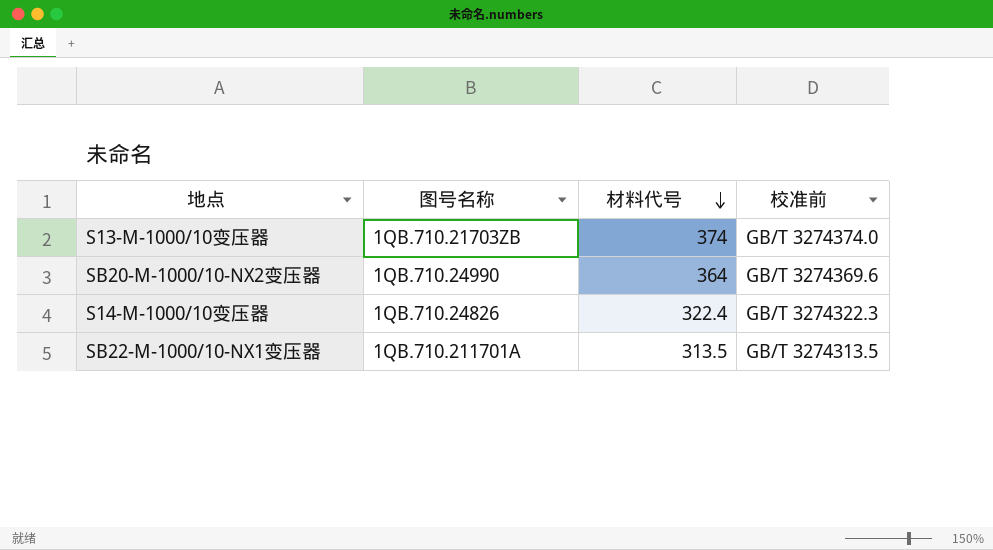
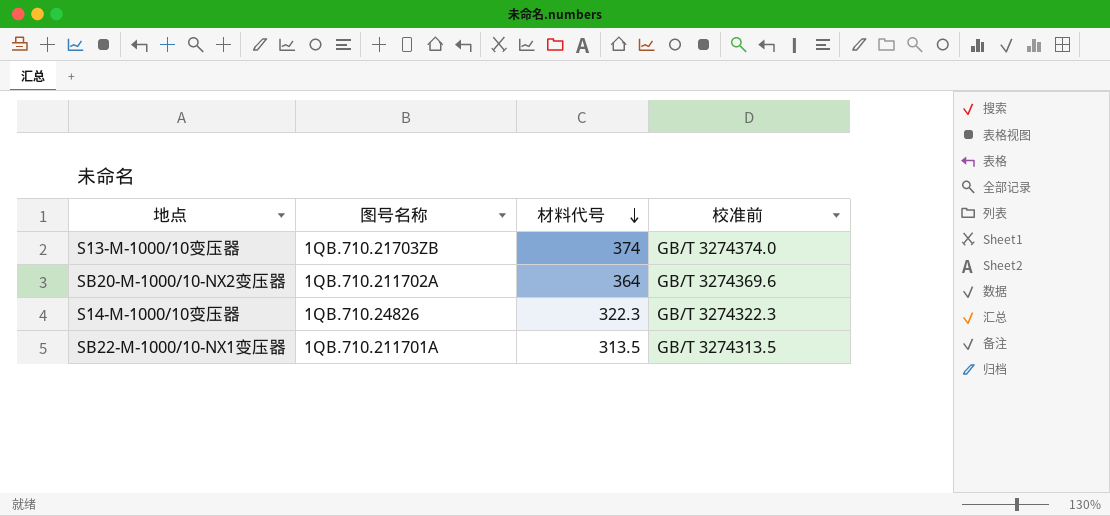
SB20-M-1000/10-NX2变压器 | 图号名称: 1QB.710.24990 -> 1QB.710.211702A
S14-M-1000/10变压器 | 材料代号: 322.4 -> 322.3

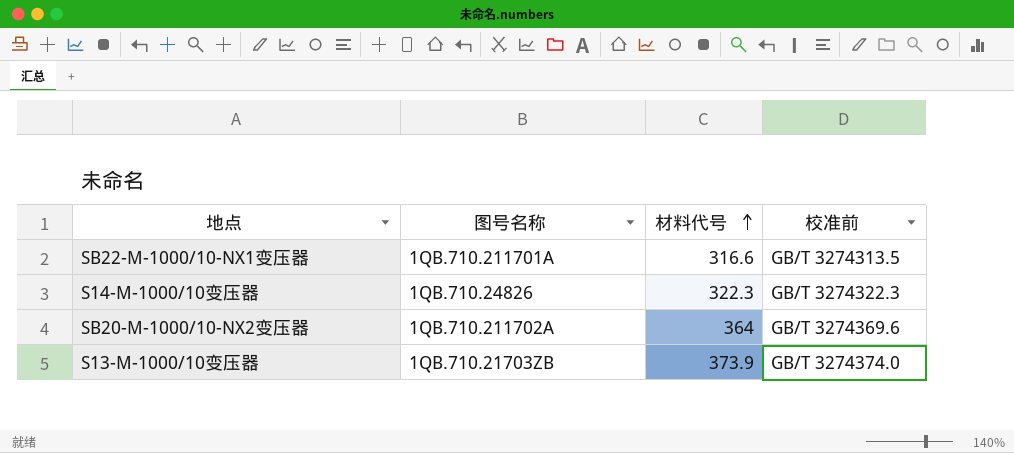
row order: 材料代号 descending -> 材料代号 ascending
SB22-M-1000/10-NX1变压器 | 材料代号: 313.5 -> 316.6
S13-M-1000/10变压器 | 材料代号: 374 -> 373.9

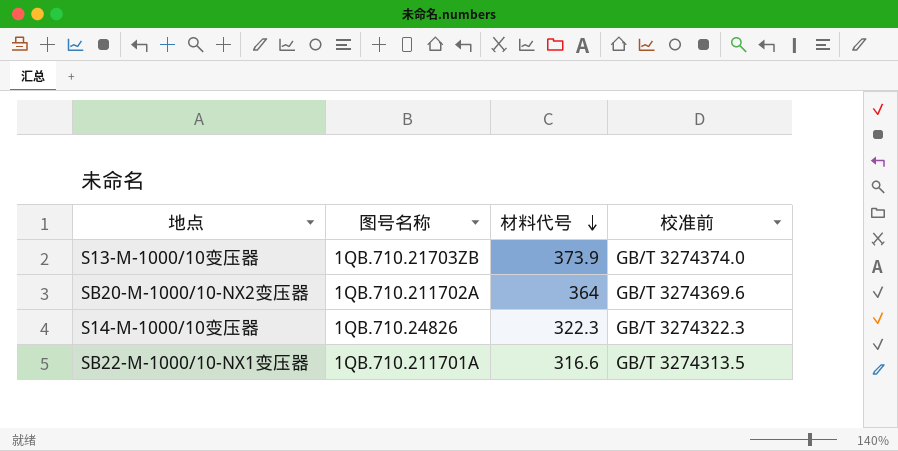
row order: 材料代号 ascending -> 材料代号 descending

